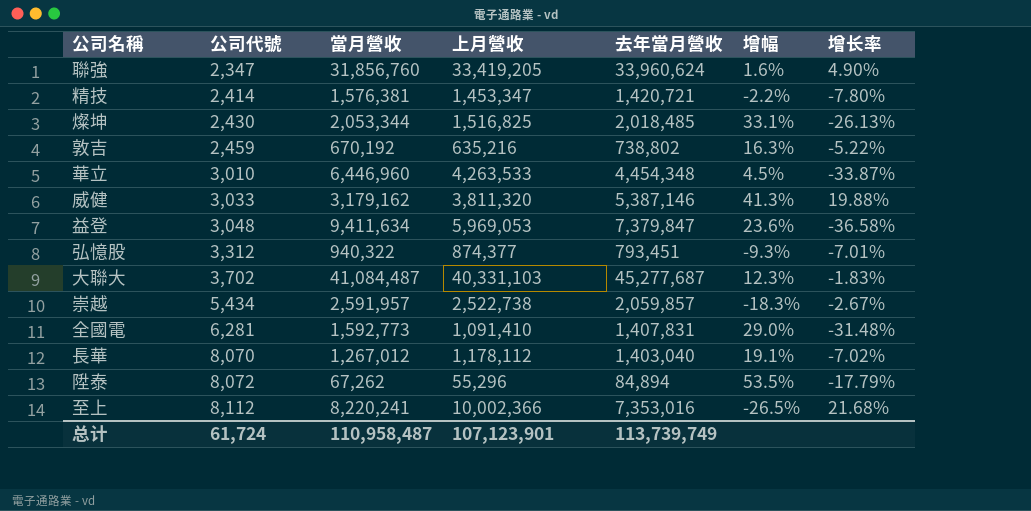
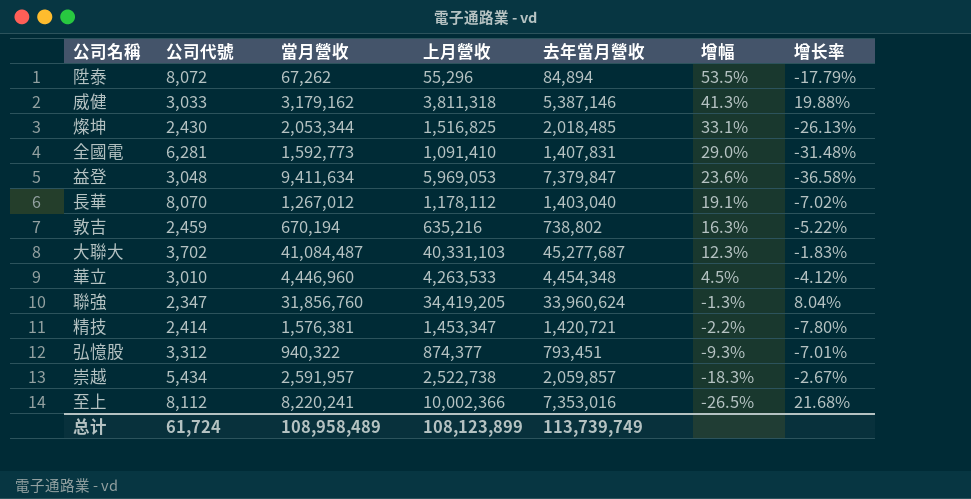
row order: 公司代號 ascending -> 增幅 descending
威健 | 上月營收: 3,811,320 -> 3,811,318
敦吉 | 當月營收: 670,192 -> 670,194
華立 | 當月營收: 6,446,960 -> 4,446,960
華立 | 增长率: -33.87% -> -4.12%
聯強 | 上月營收: 33,419,205 -> 34,419,205
聯強 | 增幅: 1.6% -> -1.3%
聯強 | 增长率: 4.90% -> 8.04%
总计 | 當月營收: 110,958,487 -> 108,958,489
总计 | 上月營收: 107,123,901 -> 108,123,899

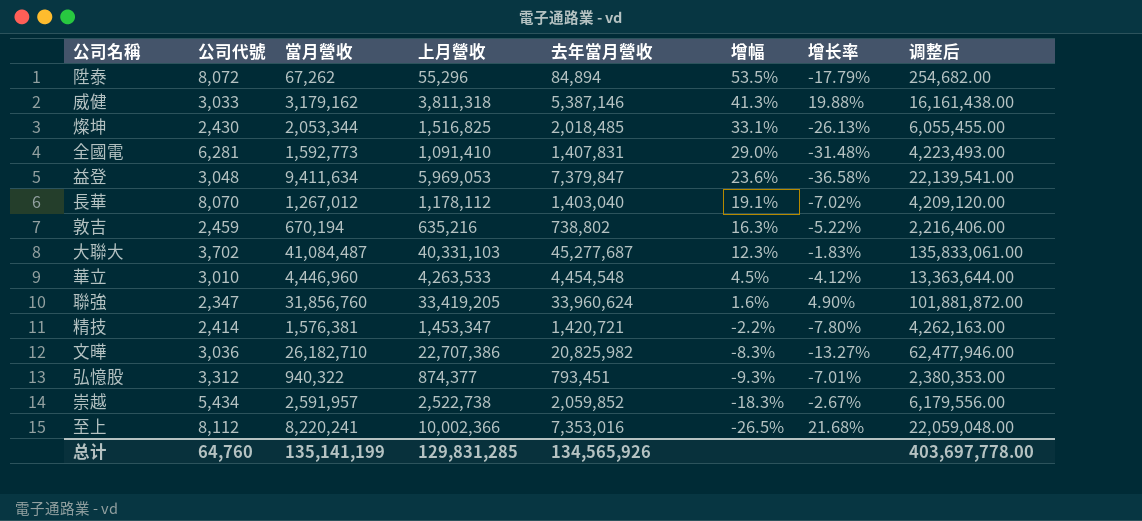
column 调整后 | formula: none -> [去年當月營收] * 3
華立 | 去年當月營收: 4,454,348 -> 4,454,548
聯強 | 上月營收: 34,419,205 -> 33,419,205
聯強 | 增幅: -1.3% -> 1.6%
聯強 | 增长率: 8.04% -> 4.90%
row 文曄: none -> 3,036 | 26,182,710 | 22,707,386 | 20,825,982 | -8.3% | -13.27% | 62,477,946.00
崇越 | 去年當月營收: 2,059,857 -> 2,059,852
总计 | 公司代號: 61,724 -> 64,760
总计 | 當月營收: 108,958,489 -> 135,141,199
总计 | 上月營收: 108,123,899 -> 129,831,285
总计 | 去年當月營收: 113,739,749 -> 134,565,926

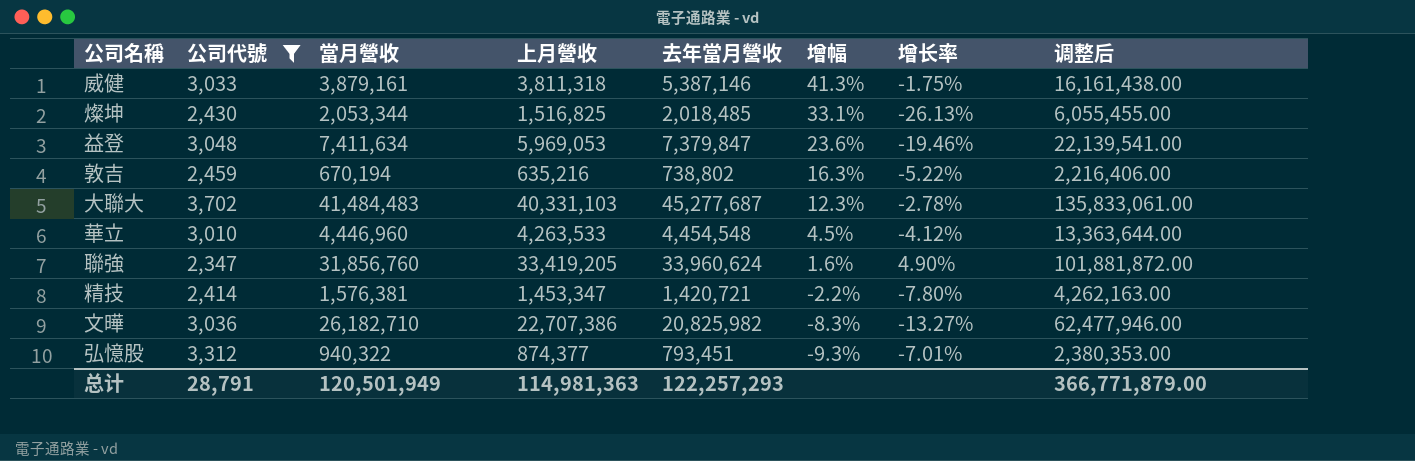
filter: none -> 公司代號 <= 3,702
威健 | 當月營收: 3,179,162 -> 3,879,161
威健 | 增长率: 19.88% -> -1.75%
益登 | 當月營收: 9,411,634 -> 7,411,634
益登 | 增长率: -36.58% -> -19.46%
大聯大 | 當月營收: 41,084,487 -> 41,484,483
大聯大 | 增长率: -1.83% -> -2.78%
总计 | 公司代號: 64,760 -> 28,791
总计 | 當月營收: 135,141,199 -> 120,501,949
总计 | 上月營收: 129,831,285 -> 114,981,363
总计 | 去年當月營收: 134,565,926 -> 122,257,293
总计 | 调整后: 403,697,778.00 -> 366,771,879.00

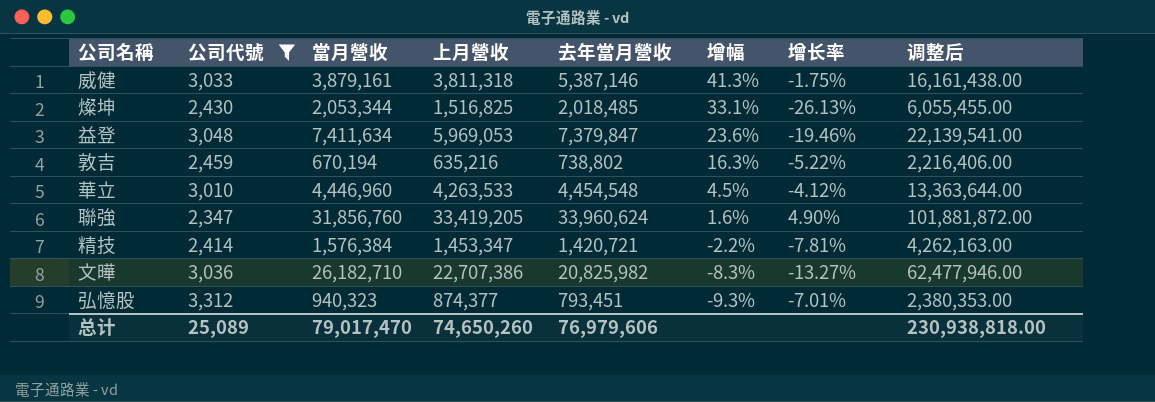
row 大聯大: 3,702 | 41,484,483 | 40,331,103 | 45,277,687 | 12.3% | -2.78% | 135,833,061.00 -> none
精技 | 當月營收: 1,576,381 -> 1,576,384
精技 | 增长率: -7.80% -> -7.81%
弘憶股 | 當月營收: 940,322 -> 940,323
总计 | 公司代號: 28,791 -> 25,089
总计 | 當月營收: 120,501,949 -> 79,017,470
总计 | 上月營收: 114,981,363 -> 74,650,260
总计 | 去年當月營收: 122,257,293 -> 76,979,606
总计 | 调整后: 366,771,879.00 -> 230,938,818.00

